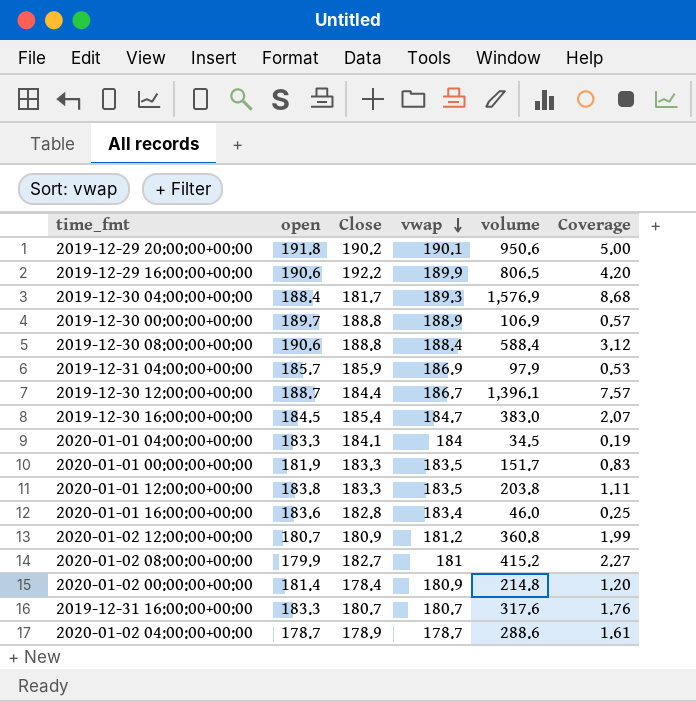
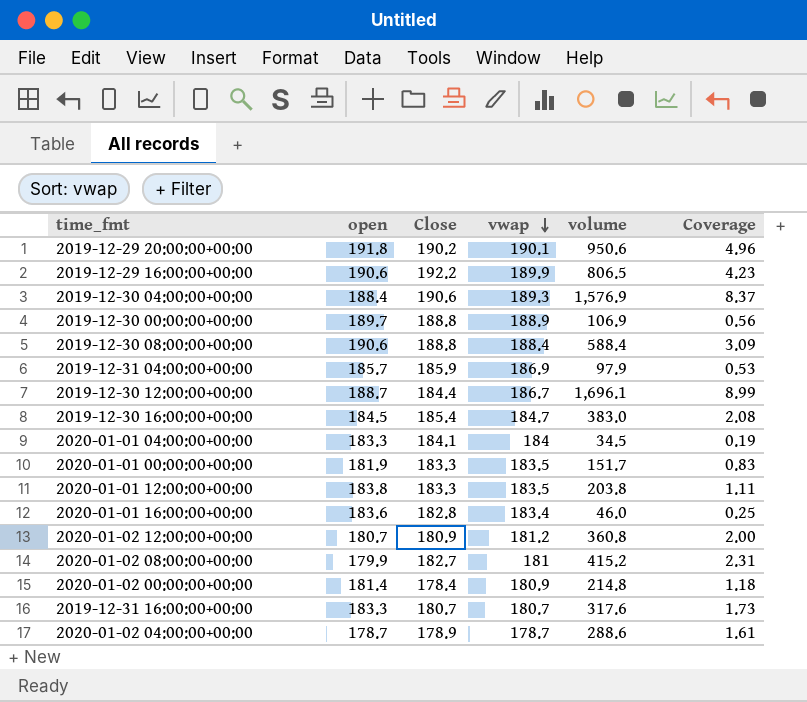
column Coverage | formula: [volume] / [Close] -> [volume] / [open]
2019-12-30 04:00:00+00:00 | Close: 181.7 -> 190.6
2019-12-30 12:00:00+00:00 | volume: 1,396.1 -> 1,696.1

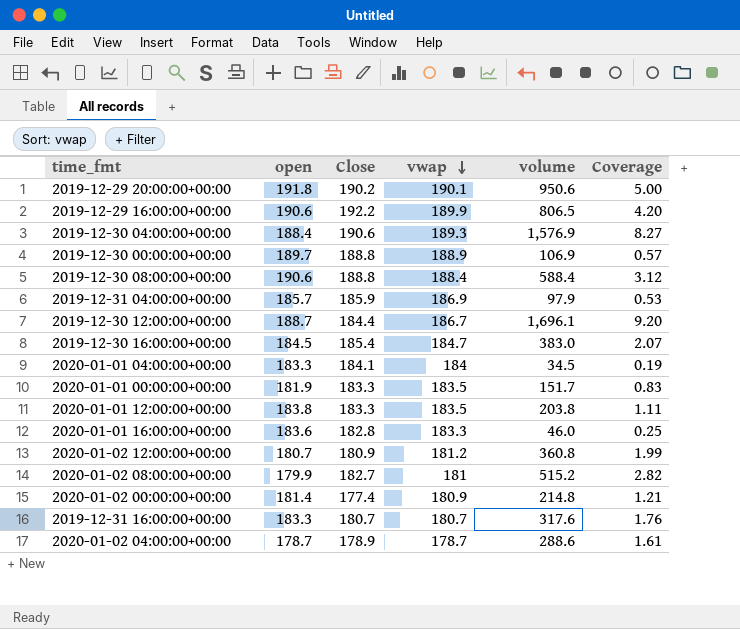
column Coverage | formula: [volume] / [open] -> [volume] / [Close]
2020-01-01 16:00:00+00:00 | vwap: 183.4 -> 183.3
2020-01-02 08:00:00+00:00 | volume: 415.2 -> 515.2
2020-01-02 00:00:00+00:00 | Close: 178.4 -> 177.4

